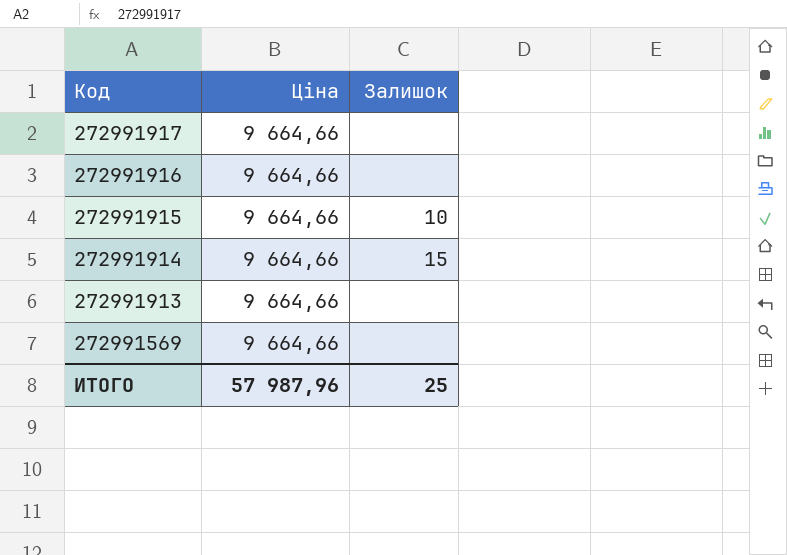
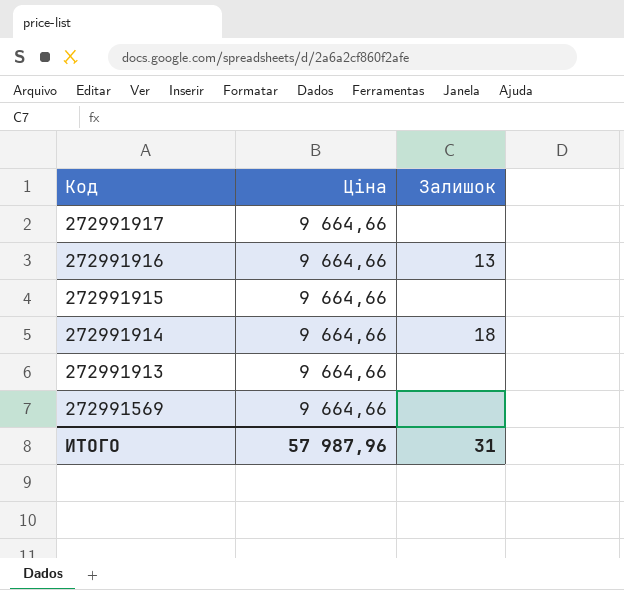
272991916 | Залишок: none -> 13
272991915 | Залишок: 10 -> none
272991914 | Залишок: 15 -> 18
ИТОГО | Залишок: 25 -> 31

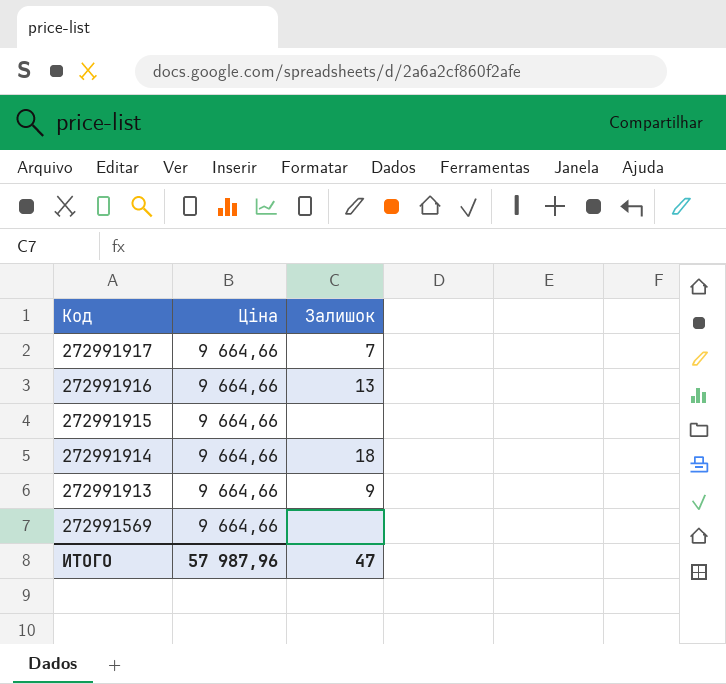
272991917 | Залишок: none -> 7
272991913 | Залишок: none -> 9
ИТОГО | Залишок: 31 -> 47

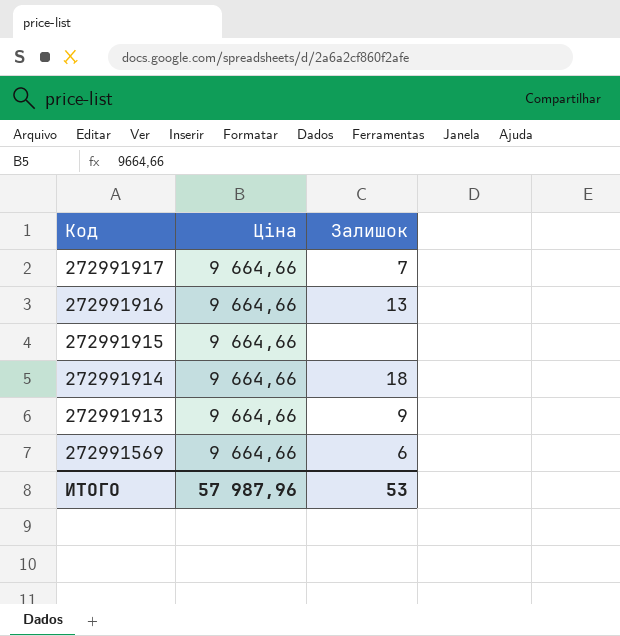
272991569 | Залишок: none -> 6
ИТОГО | Залишок: 47 -> 53

